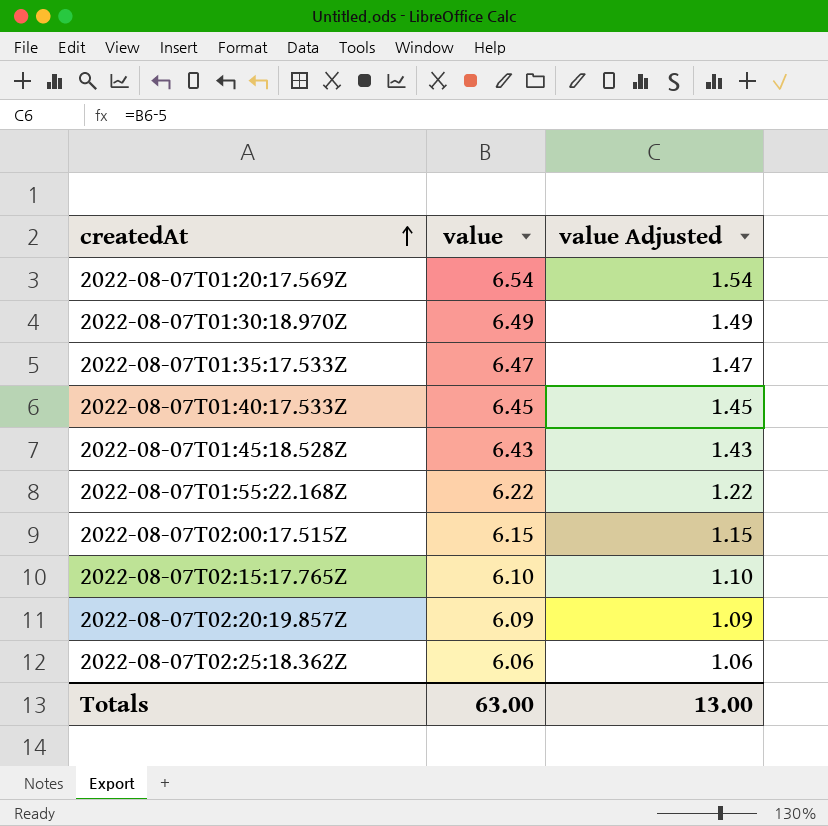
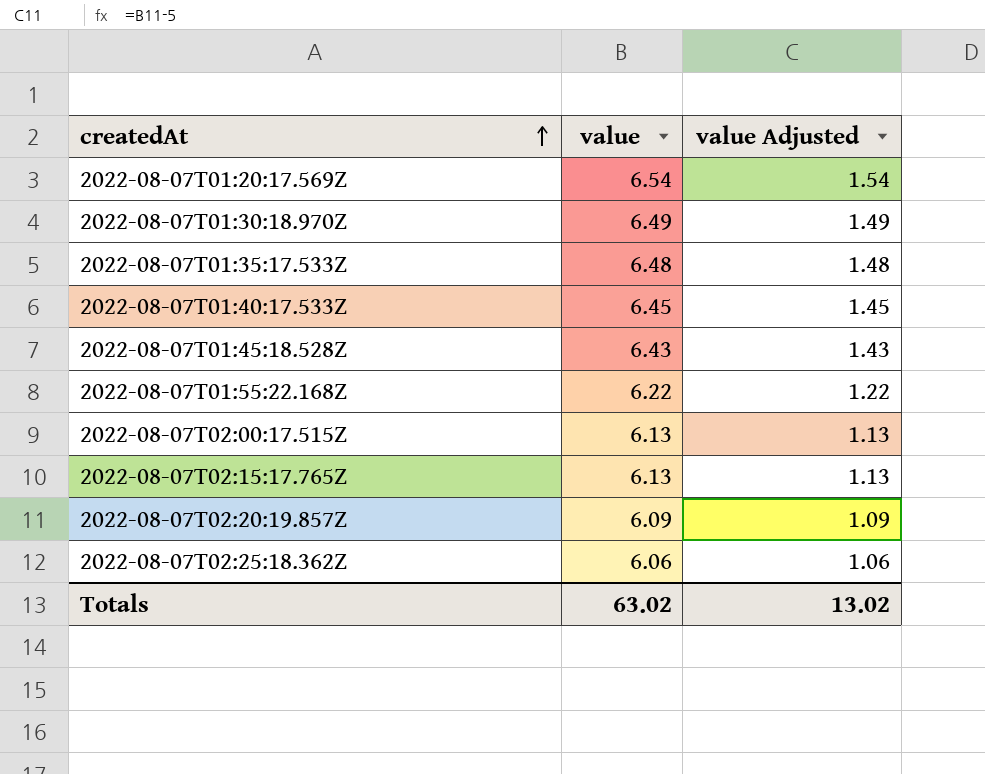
2022-08-07T01:35:17.533Z | value: 6.47 -> 6.48
2022-08-07T01:35:17.533Z | value Adjusted: 1.47 -> 1.48
2022-08-07T02:00:17.515Z | value: 6.15 -> 6.13
2022-08-07T02:00:17.515Z | value Adjusted: 1.15 -> 1.13
2022-08-07T02:15:17.765Z | value: 6.10 -> 6.13
2022-08-07T02:15:17.765Z | value Adjusted: 1.10 -> 1.13
Totals | value: 63.00 -> 63.02
Totals | value Adjusted: 13.00 -> 13.02

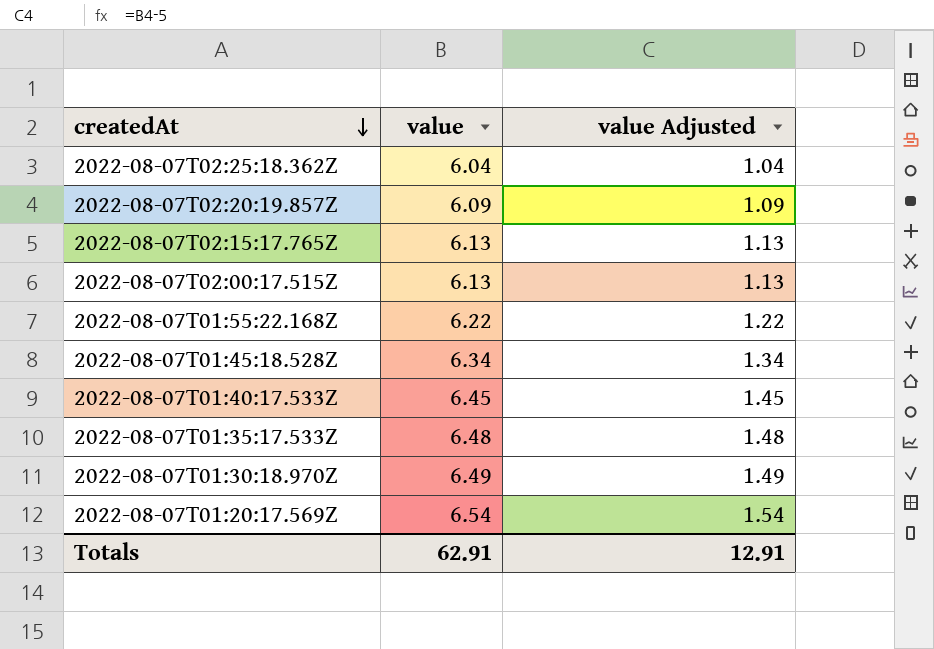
row order: createdAt ascending -> createdAt descending
2022-08-07T02:25:18.362Z | value: 6.06 -> 6.04
2022-08-07T02:25:18.362Z | value Adjusted: 1.06 -> 1.04
2022-08-07T01:45:18.528Z | value: 6.43 -> 6.34
2022-08-07T01:45:18.528Z | value Adjusted: 1.43 -> 1.34
Totals | value: 63.02 -> 62.91
Totals | value Adjusted: 13.02 -> 12.91

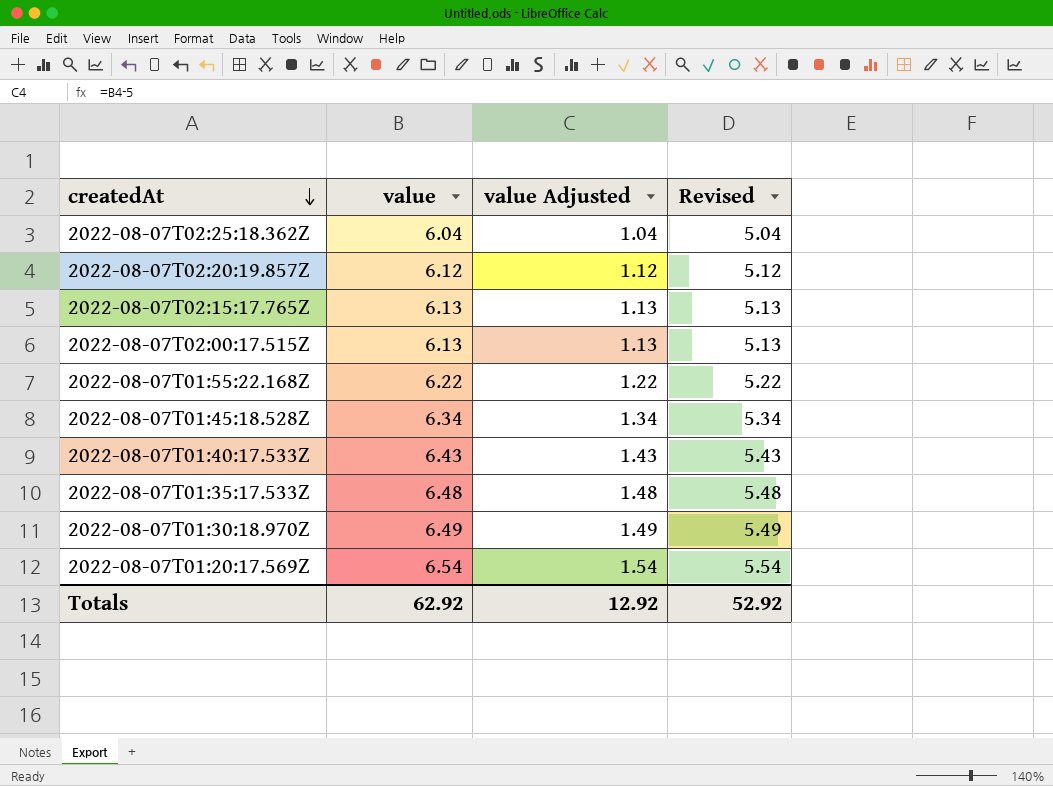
column Revised | formula: none -> [value] - 1
2022-08-07T02:20:19.857Z | value: 6.09 -> 6.12
2022-08-07T02:20:19.857Z | value Adjusted: 1.09 -> 1.12
2022-08-07T01:40:17.533Z | value: 6.45 -> 6.43
2022-08-07T01:40:17.533Z | value Adjusted: 1.45 -> 1.43
Totals | value: 62.91 -> 62.92
Totals | value Adjusted: 12.91 -> 12.92

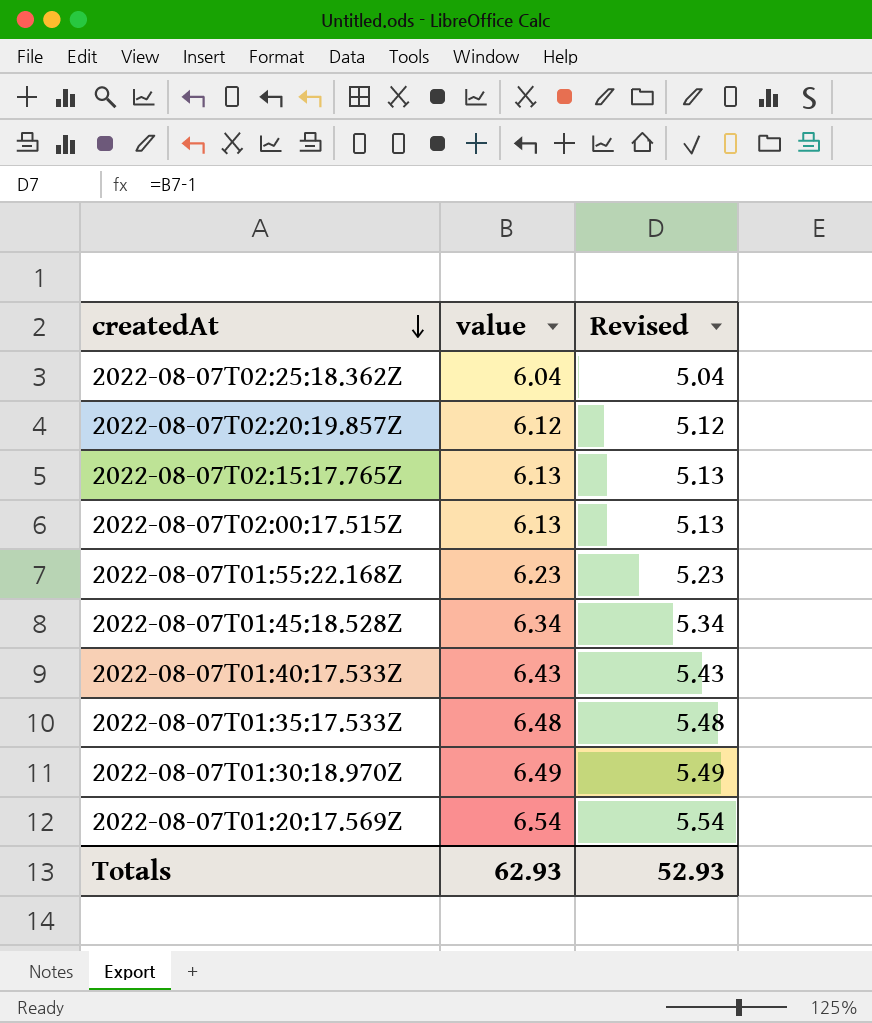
column value Adjusted | formula: [value] - 5 -> none
2022-08-07T01:55:22.168Z | value: 6.22 -> 6.23
2022-08-07T01:55:22.168Z | Revised: 5.22 -> 5.23
Totals | value: 62.92 -> 62.93
Totals | Revised: 52.92 -> 52.93

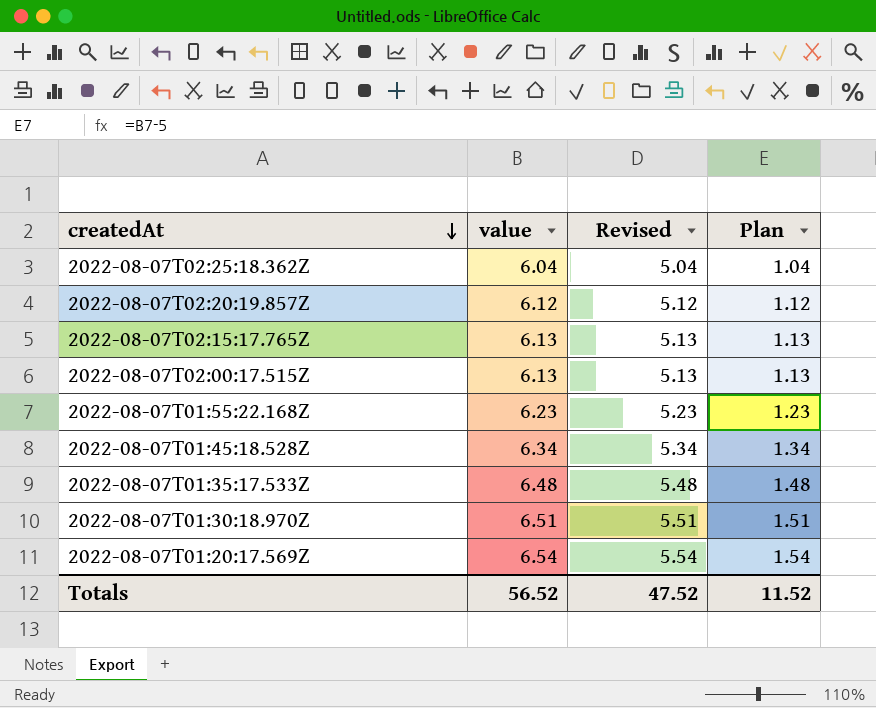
column Plan | formula: none -> [value] - 5
row 2022-08-07T01:40:17.533Z: 6.43 | 5.43 -> none
2022-08-07T01:30:18.970Z | value: 6.49 -> 6.51
2022-08-07T01:30:18.970Z | Revised: 5.49 -> 5.51
Totals | value: 62.93 -> 56.52
Totals | Revised: 52.93 -> 47.52

